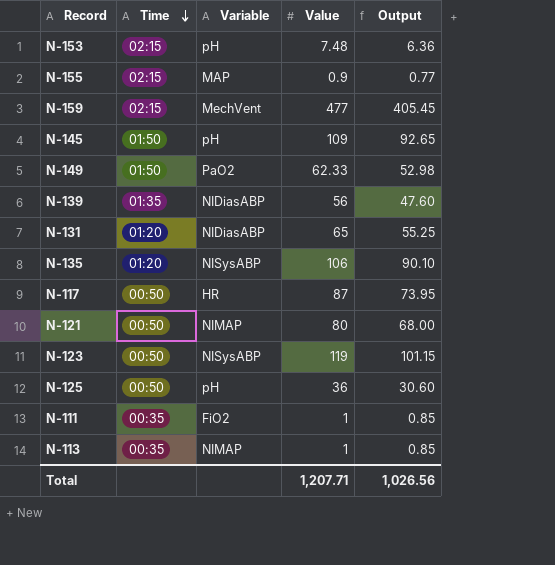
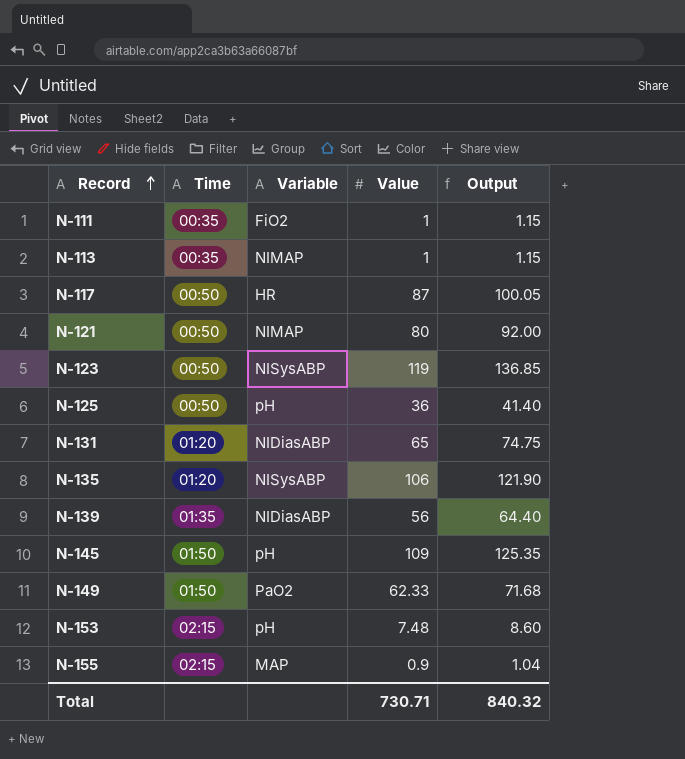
row order: Time descending -> Record ascending
column Output | formula: [Value] * 0.85 -> [Value] * 1.15
row N-159: 02:15 | MechVent | 477 | 405.45 -> none
Total | Value: 1,207.71 -> 730.71
Total | Output: 1,026.56 -> 840.32

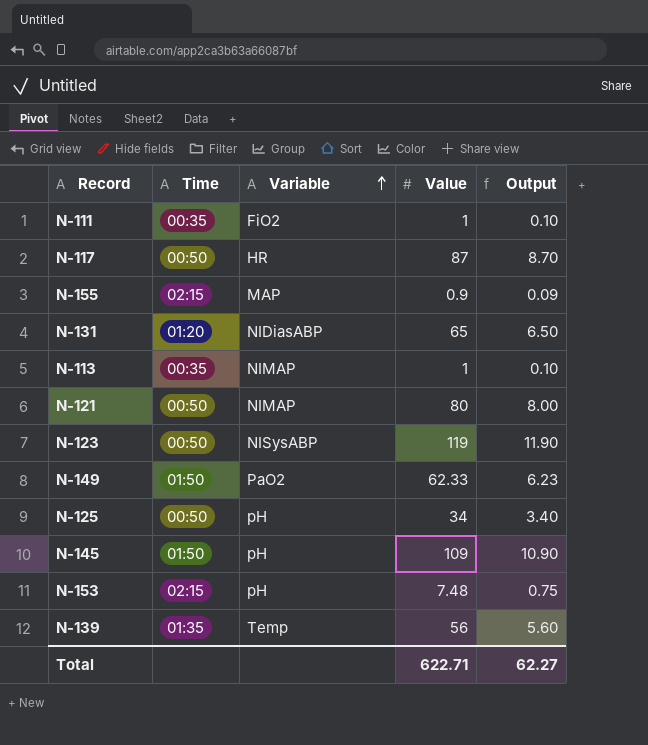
row order: Record ascending -> Variable ascending
column Output | formula: [Value] * 1.15 -> [Value] * 0.1
row N-135: 01:20 | NISysABP | 106 | 121.90 -> none
N-125 | Value: 36 -> 34
N-139 | Variable: NIDiasABP -> Temp
Total | Value: 730.71 -> 622.71
Total | Output: 840.32 -> 62.27

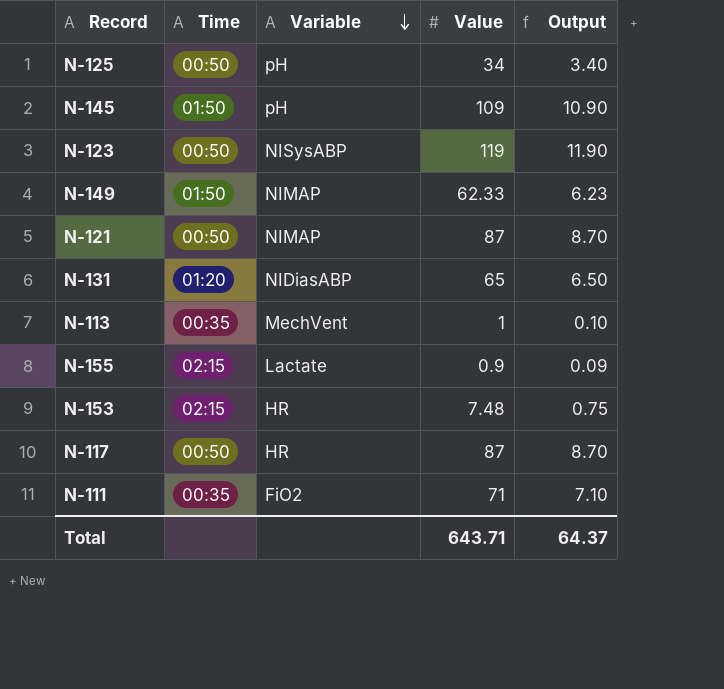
row order: Variable ascending -> Variable descending
row N-139: 01:35 | Temp | 56 | 5.60 -> none
N-149 | Variable: PaO2 -> NIMAP
N-121 | Value: 80 -> 87
N-121 | Output: 8.00 -> 8.70
N-113 | Variable: NIMAP -> MechVent
N-155 | Variable: MAP -> Lactate
N-153 | Variable: pH -> HR
N-111 | Value: 1 -> 71
N-111 | Output: 0.10 -> 7.10
Total | Value: 622.71 -> 643.71
Total | Output: 62.27 -> 64.37

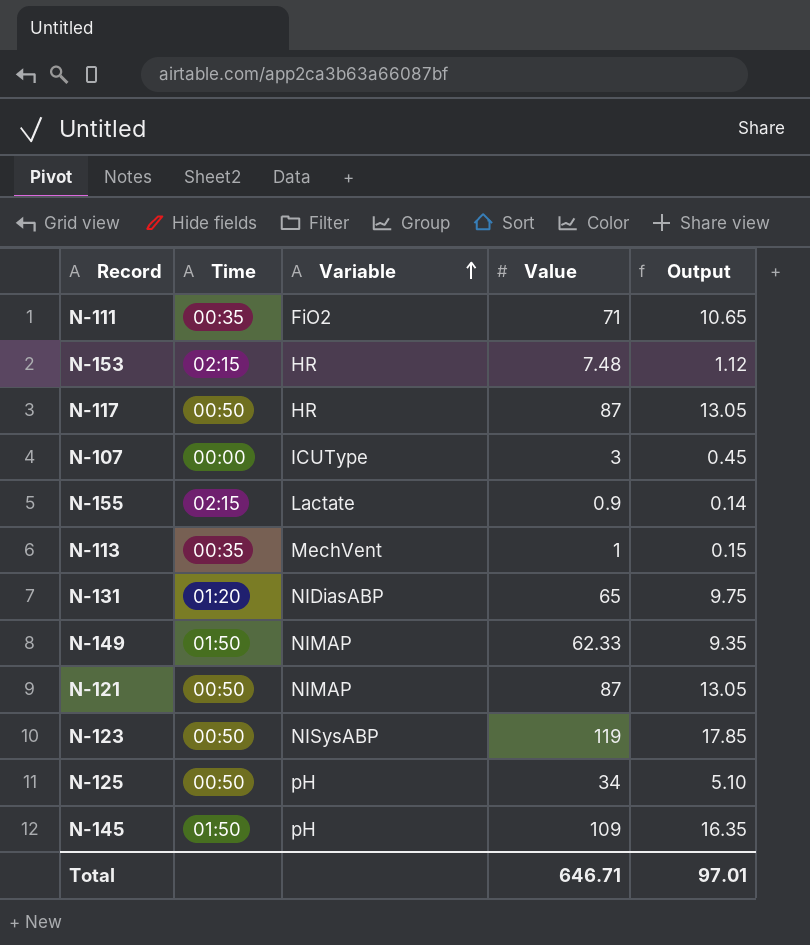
row order: Variable descending -> Variable ascending
column Output | formula: [Value] * 0.1 -> [Value] * 0.15
row N-107: none -> 00:00 | ICUType | 3 | 0.45
Total | Value: 643.71 -> 646.71
Total | Output: 64.37 -> 97.01

